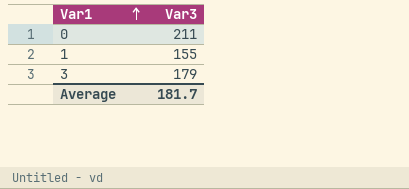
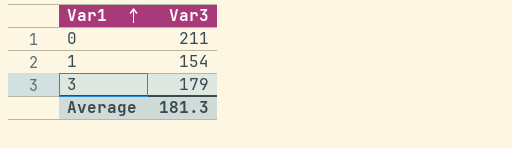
1 | Var3: 155 -> 154
Average | Var3: 181.7 -> 181.3

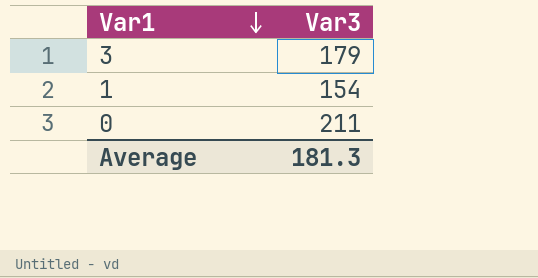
row order: Var1 ascending -> Var1 descending

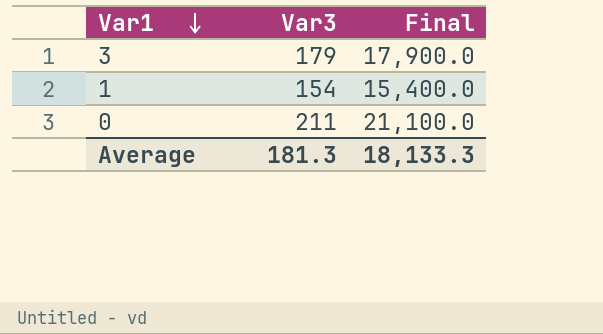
column Final | formula: none -> [Var3] * 100

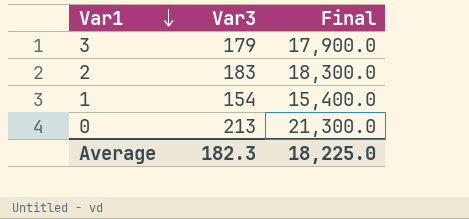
row 2: none -> 183 | 18,300.0
0 | Var3: 211 -> 213
0 | Final: 21,100.0 -> 21,300.0
Average | Var3: 181.3 -> 182.3
Average | Final: 18,133.3 -> 18,225.0

